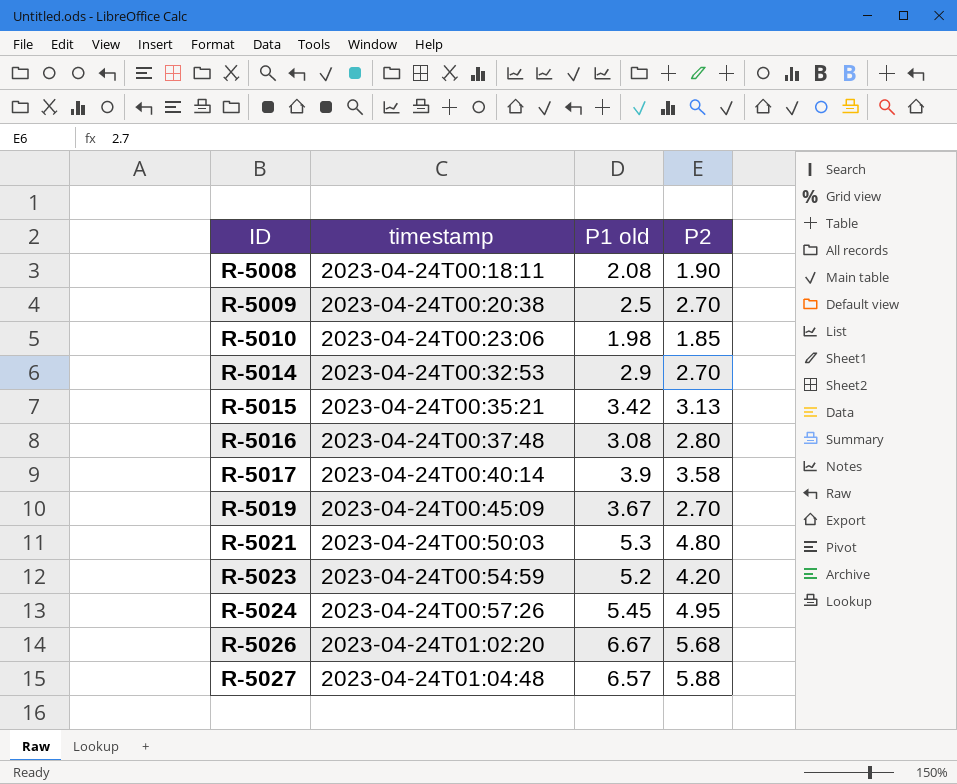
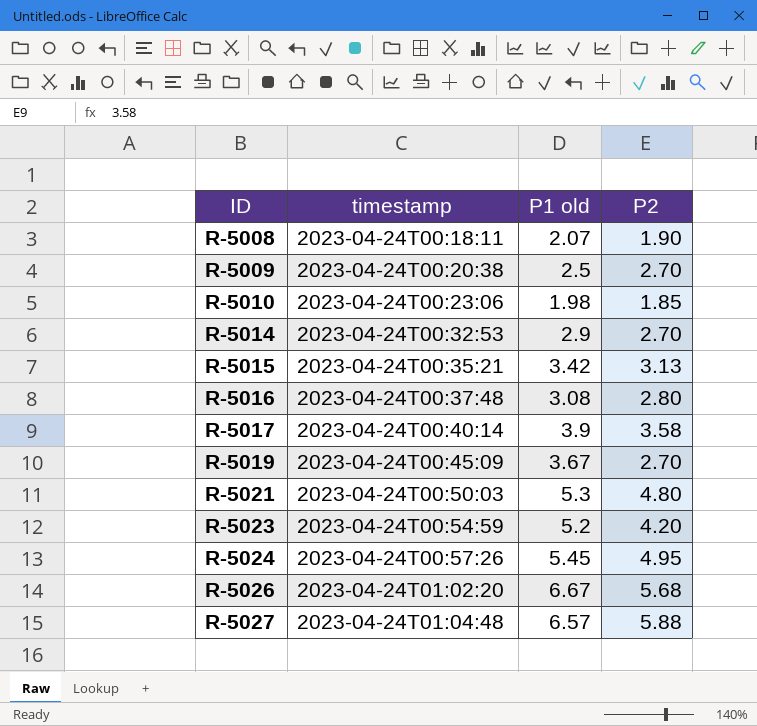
R-5008 | P1 old: 2.08 -> 2.07

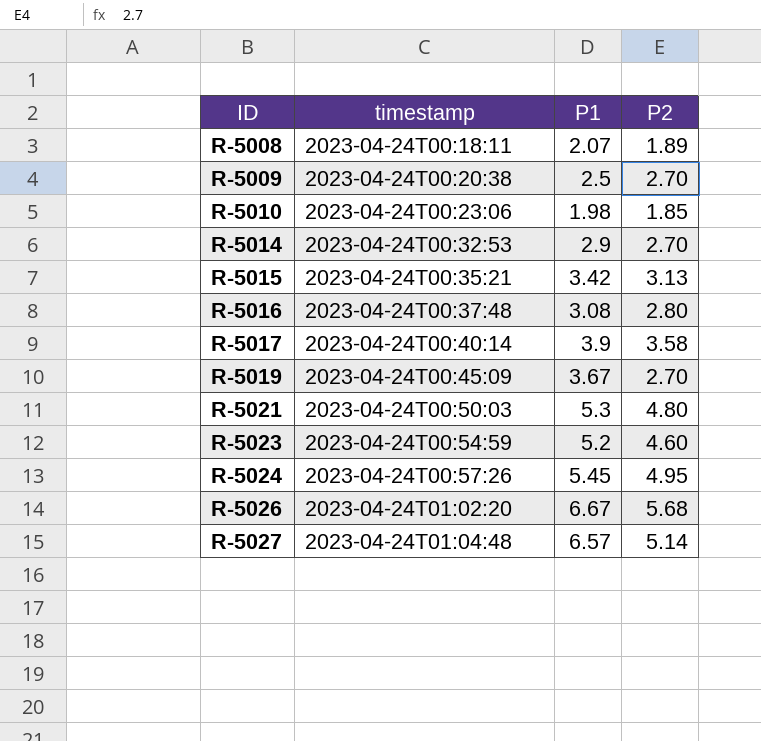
column name: P1 old -> P1
R-5008 | P2: 1.90 -> 1.89
R-5023 | P2: 4.20 -> 4.60
R-5027 | P2: 5.88 -> 5.14

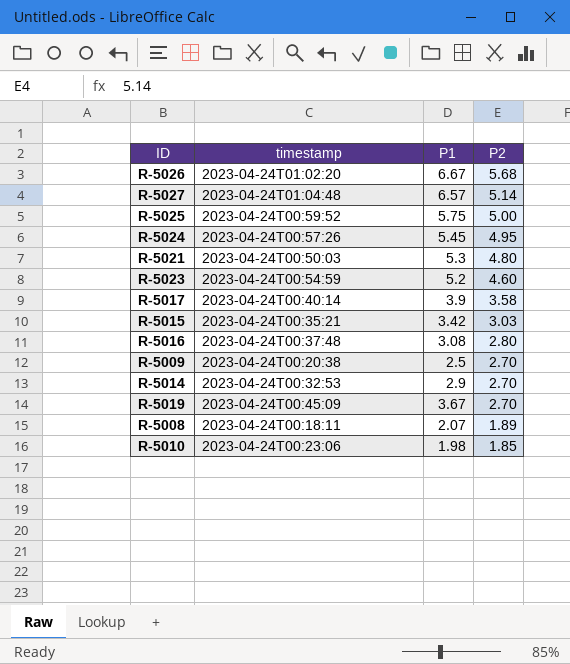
row order: ID ascending -> P2 descending
row R-5025: none -> 2023-04-24T00:59:52 | 5.75 | 5.00
R-5015 | P2: 3.13 -> 3.03

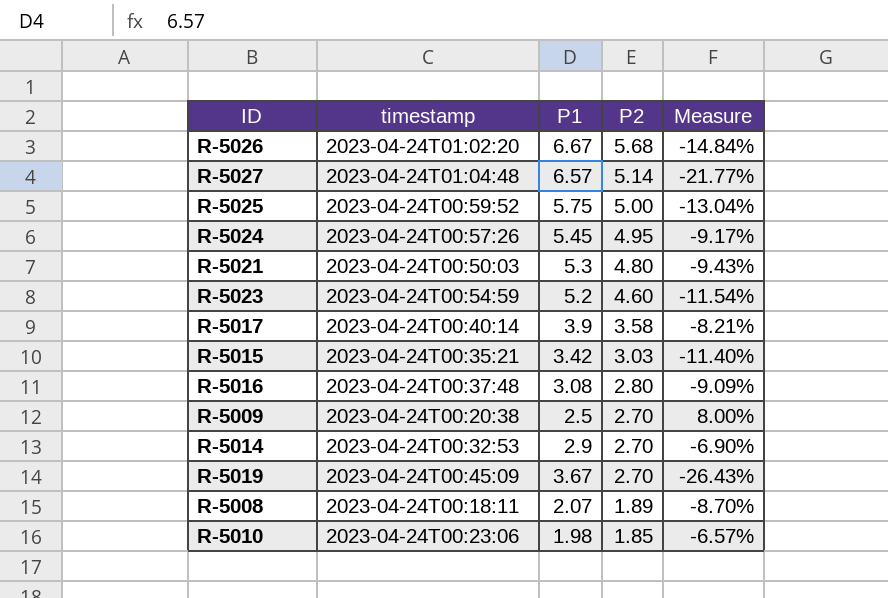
column Measure | formula: none -> ([P2] - [P1]) / [P1]

